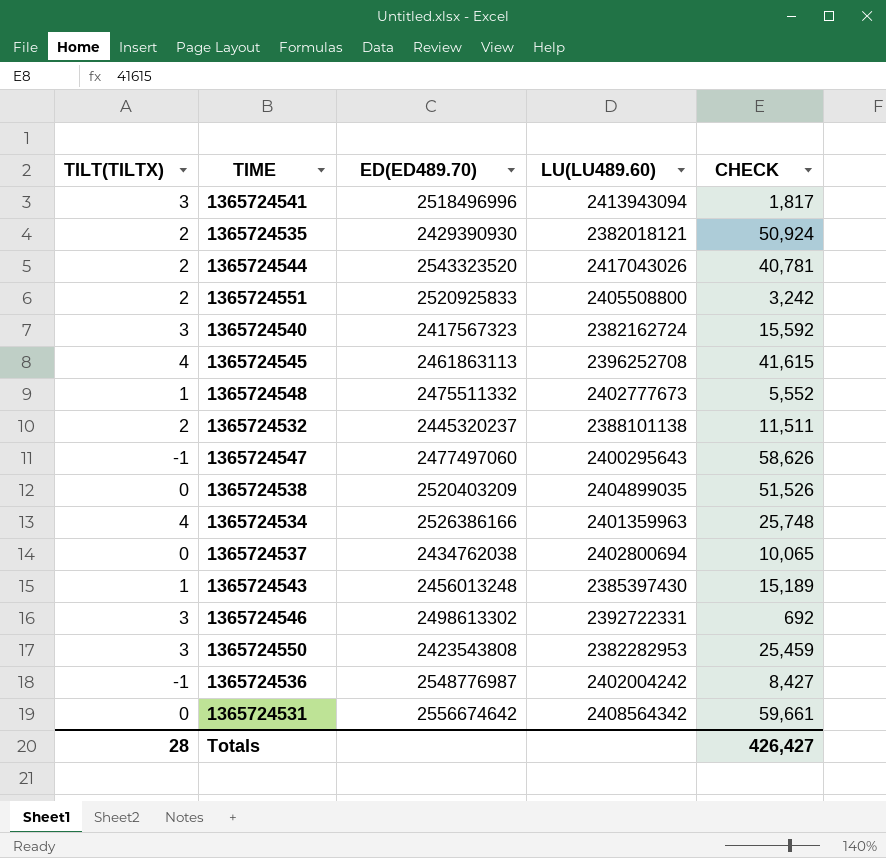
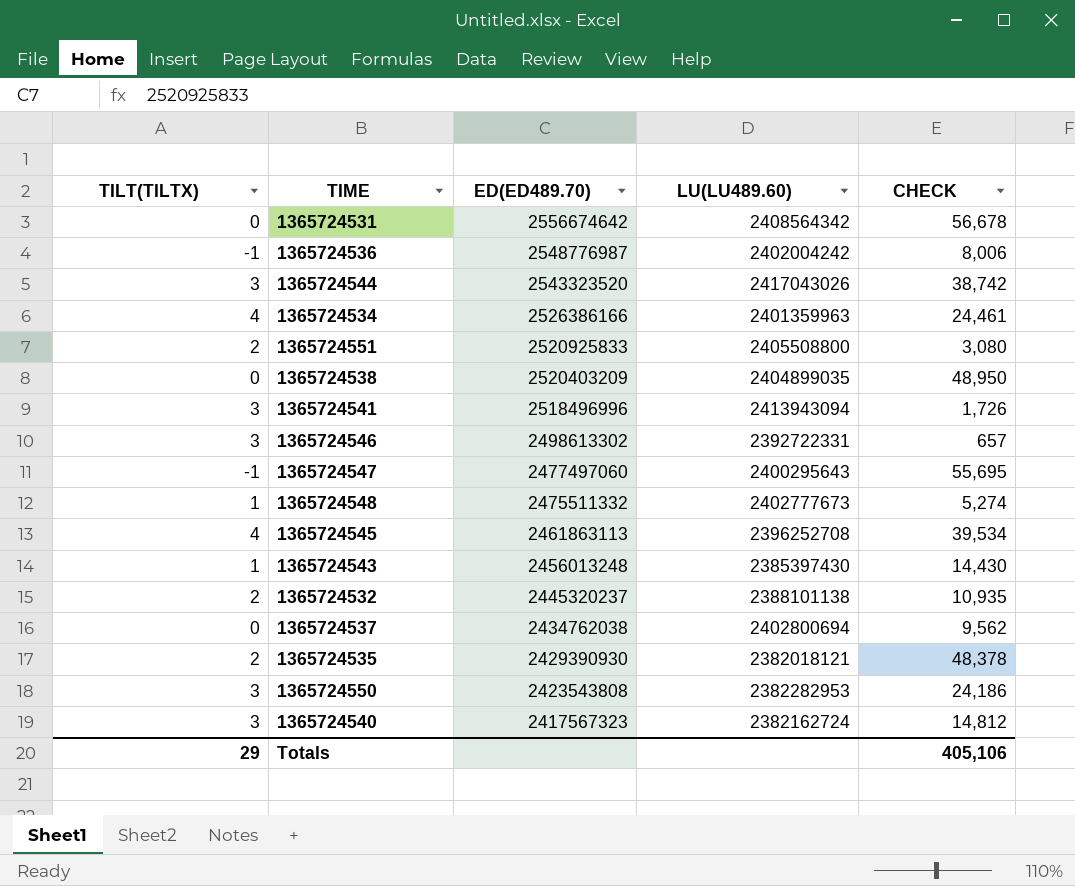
row order: none -> ED(ED489.70) descending
1365724531 | CHECK: 59,661 -> 56,678
1365724536 | CHECK: 8,427 -> 8,006
1365724544 | TILT(TILTX): 2 -> 3
1365724544 | CHECK: 40,781 -> 38,742
1365724534 | CHECK: 25,748 -> 24,461
1365724551 | CHECK: 3,242 -> 3,080
1365724538 | CHECK: 51,526 -> 48,950
1365724541 | CHECK: 1,817 -> 1,726
1365724546 | CHECK: 692 -> 657
1365724547 | CHECK: 58,626 -> 55,695
1365724548 | CHECK: 5,552 -> 5,274
1365724545 | CHECK: 41,615 -> 39,534
1365724543 | CHECK: 15,189 -> 14,430
1365724532 | CHECK: 11,511 -> 10,935
1365724537 | CHECK: 10,065 -> 9,562
1365724535 | CHECK: 50,924 -> 48,378
1365724550 | CHECK: 25,459 -> 24,186
1365724540 | CHECK: 15,592 -> 14,812
Totals | TILT(TILTX): 28 -> 29
Totals | CHECK: 426,427 -> 405,106

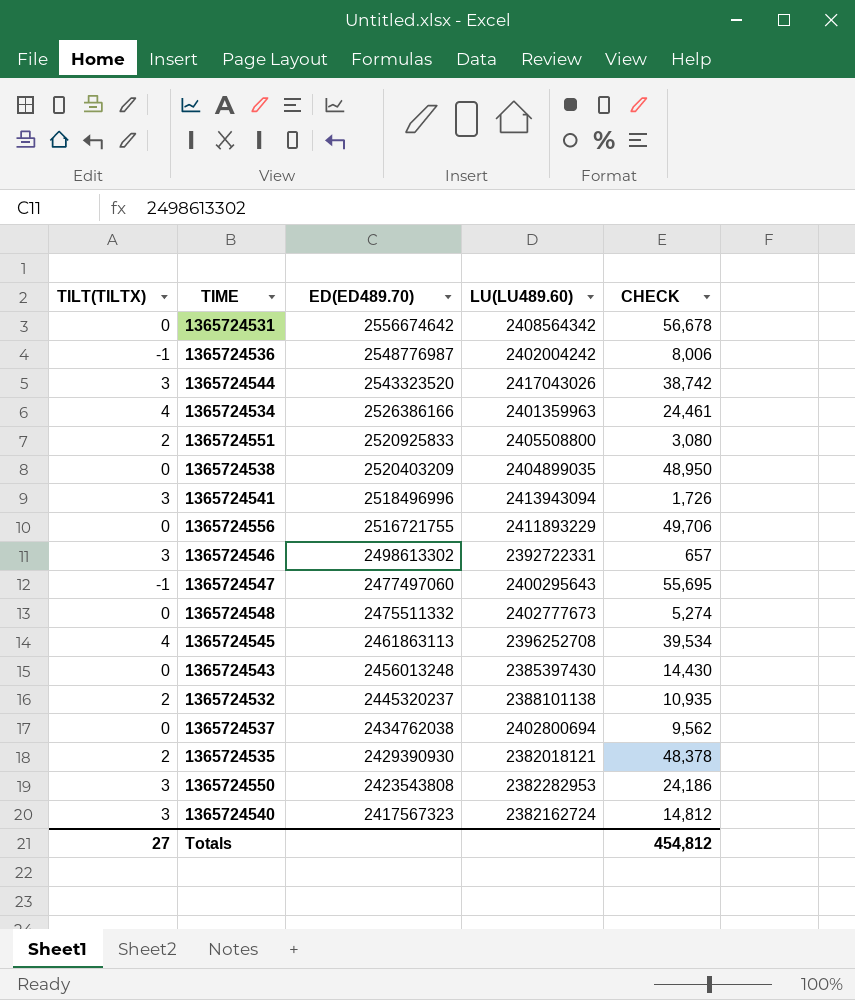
row 1365724556: none -> 0 | 2516721755 | 2411893229 | 49,706
1365724548 | TILT(TILTX): 1 -> 0
1365724543 | TILT(TILTX): 1 -> 0
Totals | TILT(TILTX): 29 -> 27
Totals | CHECK: 405,106 -> 454,812

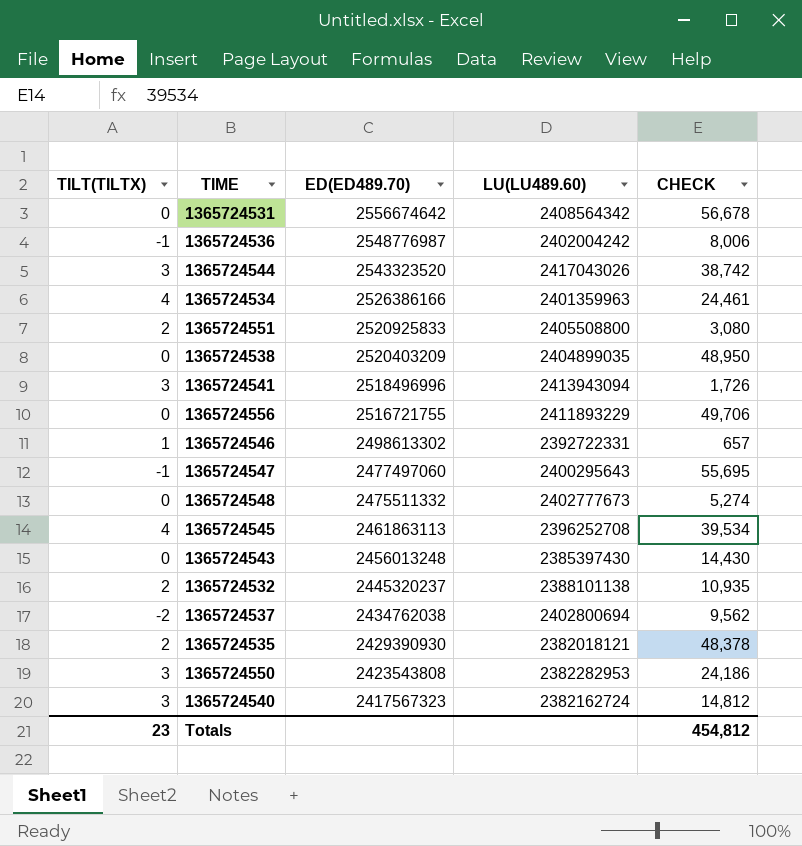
1365724546 | TILT(TILTX): 3 -> 1
1365724537 | TILT(TILTX): 0 -> -2
Totals | TILT(TILTX): 27 -> 23

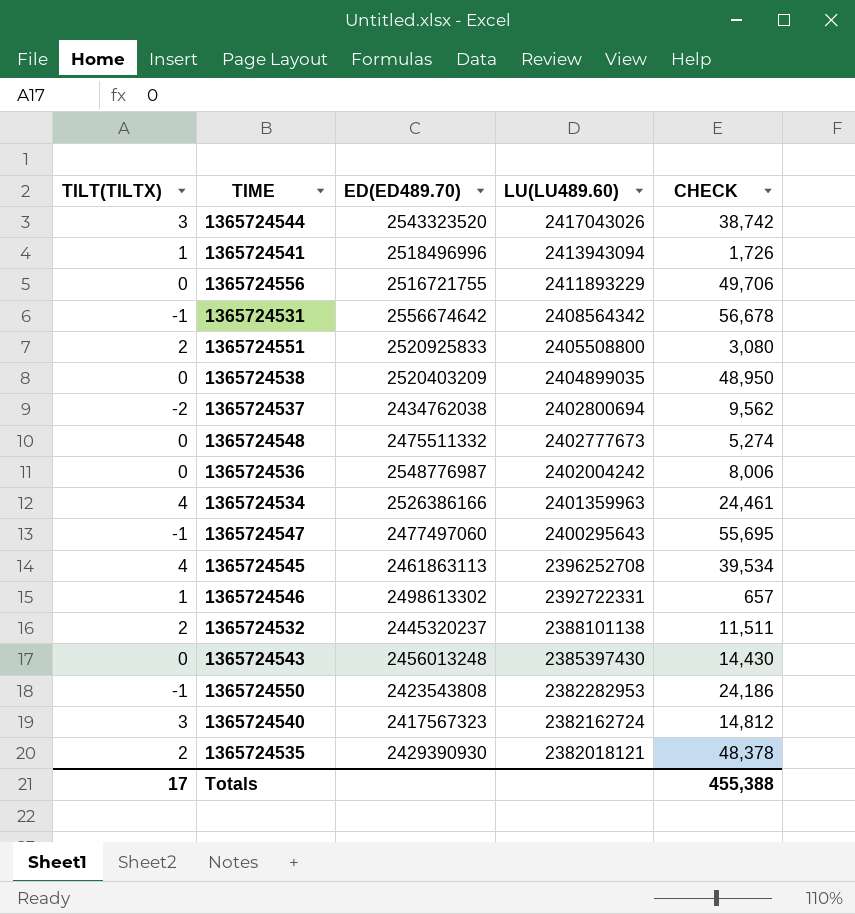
row order: ED(ED489.70) descending -> LU(LU489.60) descending
1365724541 | TILT(TILTX): 3 -> 1
1365724531 | TILT(TILTX): 0 -> -1
1365724536 | TILT(TILTX): -1 -> 0
1365724532 | CHECK: 10,935 -> 11,511
1365724550 | TILT(TILTX): 3 -> -1
Totals | TILT(TILTX): 23 -> 17
Totals | CHECK: 454,812 -> 455,388

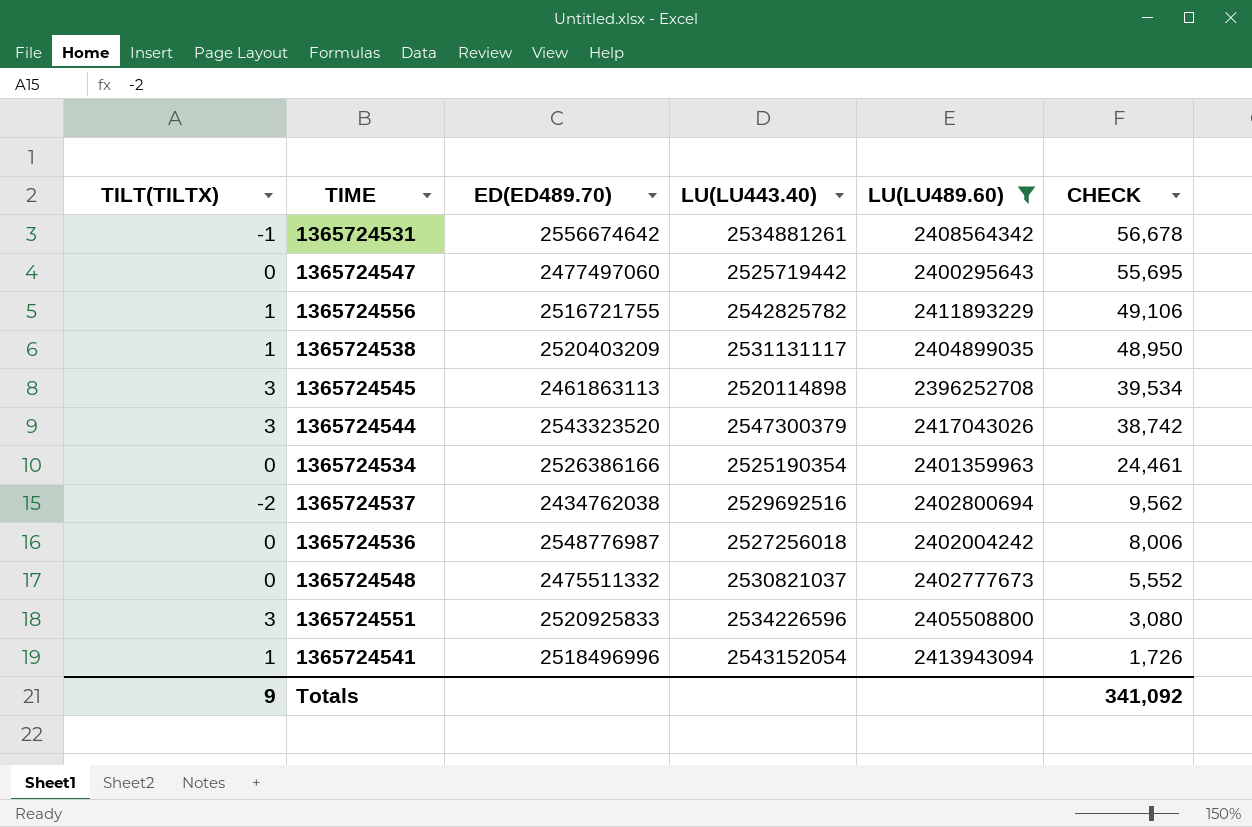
filter: none -> LU(LU489.60) >= 2396252708
row order: LU(LU489.60) descending -> CHECK descending
column LU(LU443.40) | position: none -> 4
1365724547 | TILT(TILTX): -1 -> 0
1365724556 | TILT(TILTX): 0 -> 1
1365724556 | CHECK: 49,706 -> 49,106
1365724538 | TILT(TILTX): 0 -> 1
1365724545 | TILT(TILTX): 4 -> 3
1365724534 | TILT(TILTX): 4 -> 0
1365724548 | CHECK: 5,274 -> 5,552
1365724551 | TILT(TILTX): 2 -> 3
Totals | TILT(TILTX): 17 -> 9
Totals | CHECK: 455,388 -> 341,092

